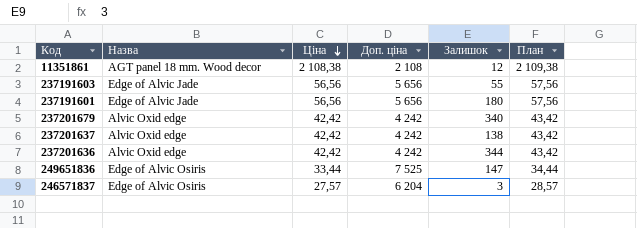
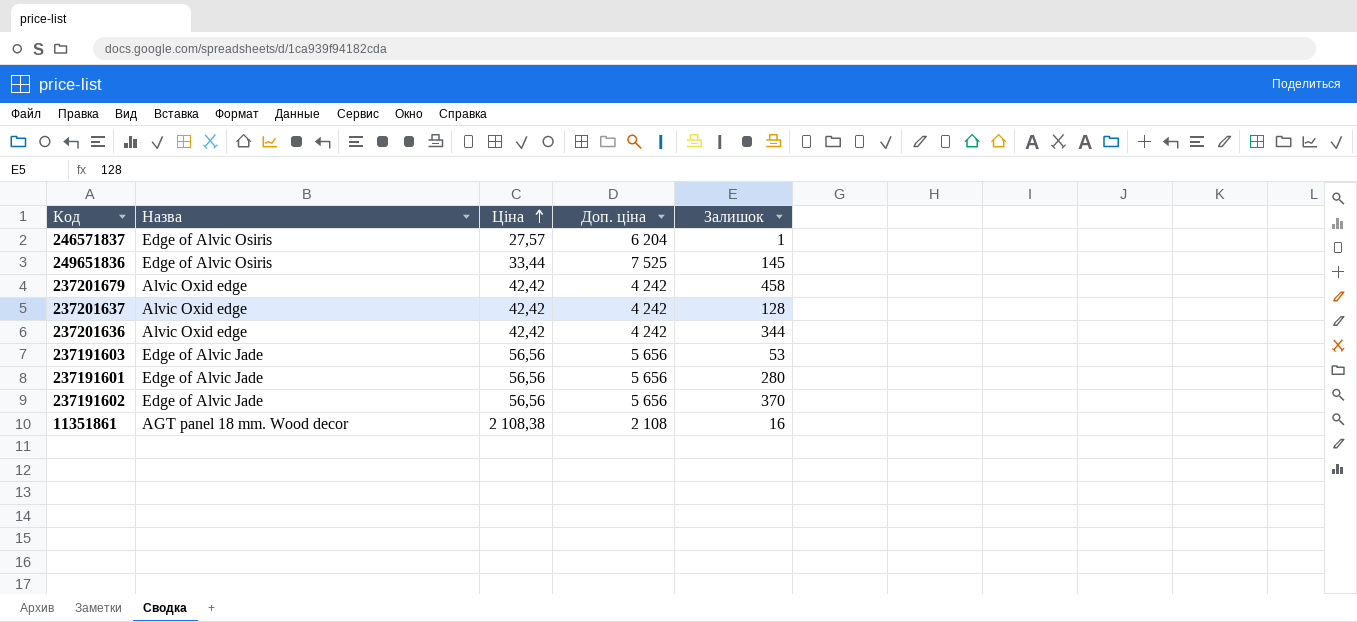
row order: Ціна descending -> Ціна ascending
column План | formula: [Ціна] + 1 -> none
246571837 | Залишок: 3 -> 1
249651836 | Залишок: 147 -> 145
237201679 | Залишок: 340 -> 458
237201637 | Залишок: 138 -> 128
237191603 | Залишок: 55 -> 53
237191601 | Залишок: 180 -> 280
row 237191602: none -> Edge of Alvic Jade | 56,56 | 5 656 | 370
11351861 | Залишок: 12 -> 16

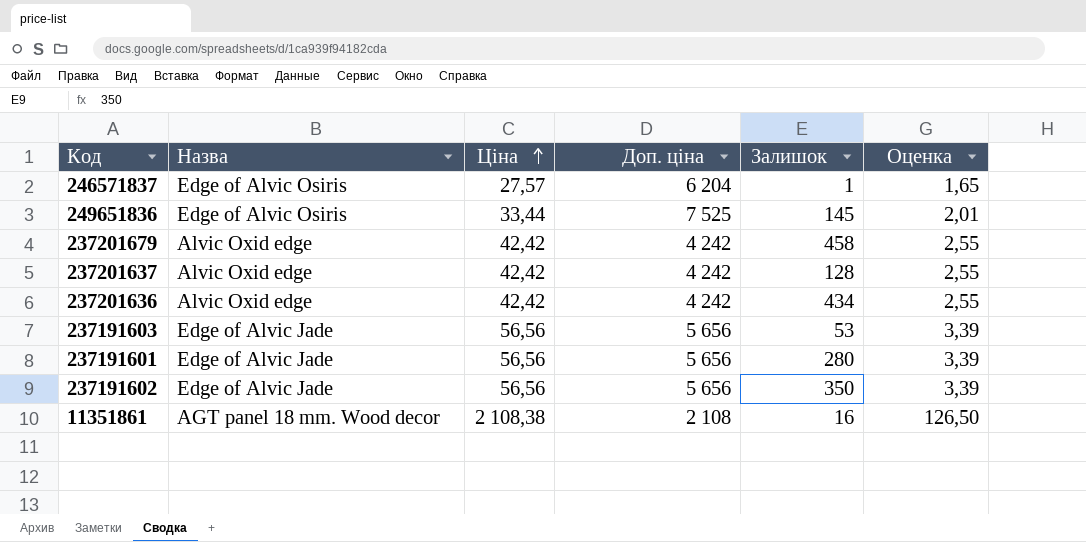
column Оценка | formula: none -> [Ціна] * 0,06
237201636 | Залишок: 344 -> 434
237191602 | Залишок: 370 -> 350

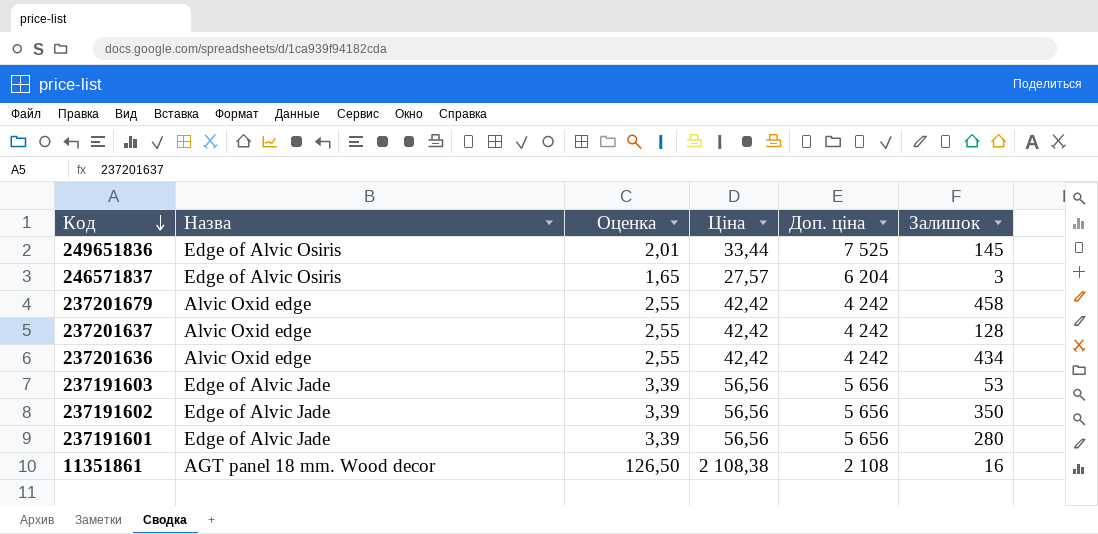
row order: Ціна ascending -> Код descending
column Оценка | position: 6 -> 3
246571837 | Залишок: 1 -> 3

